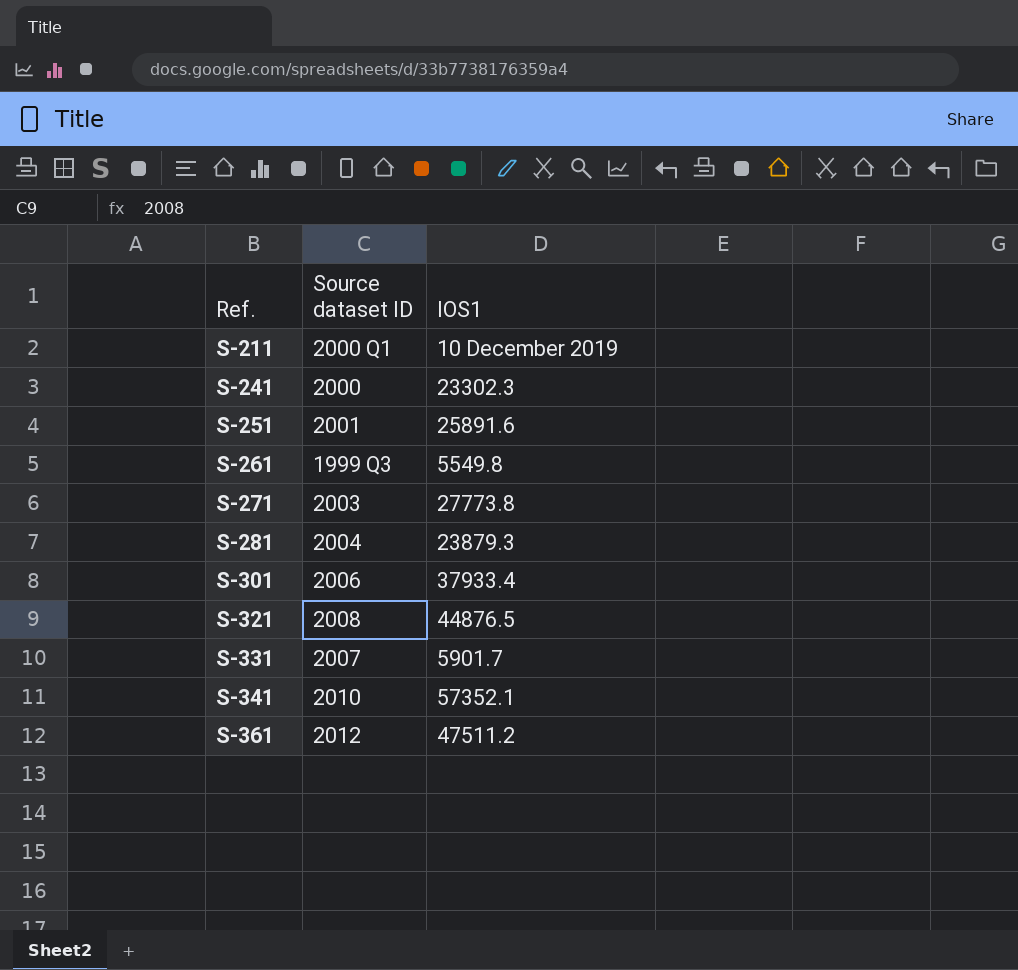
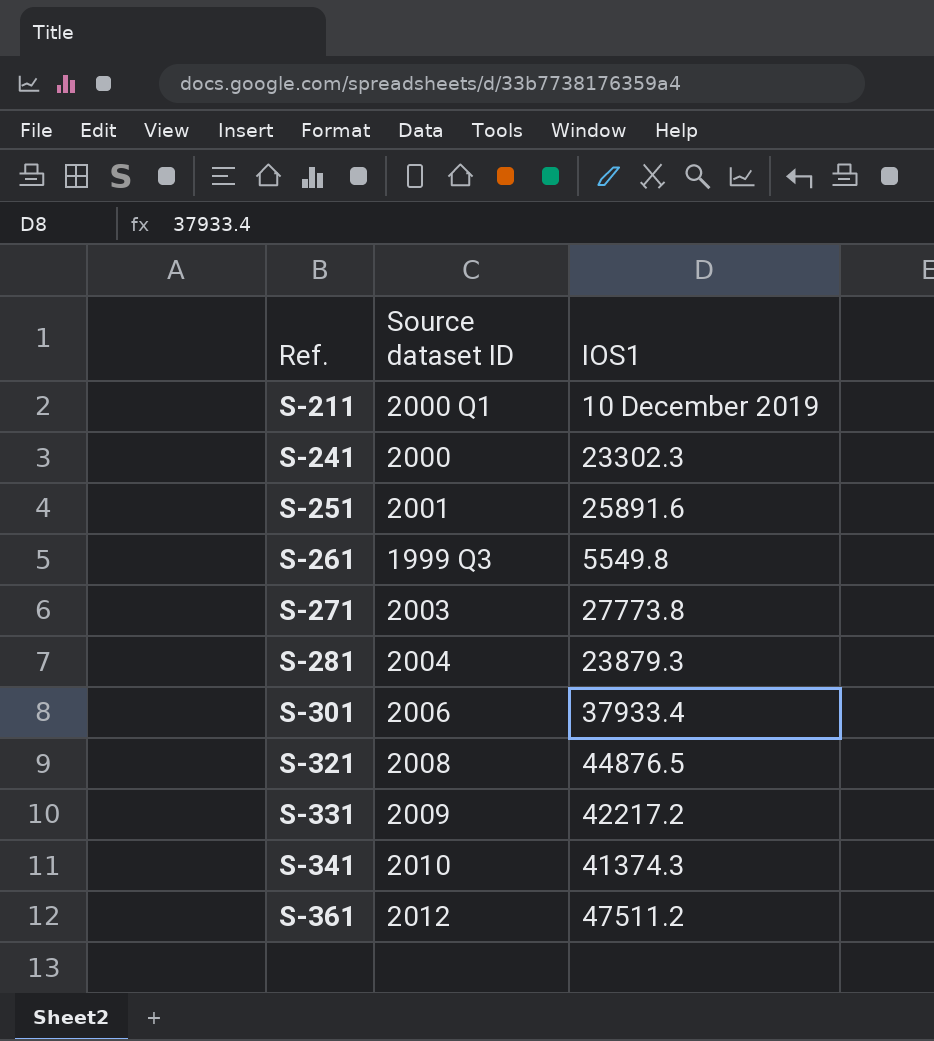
S-331 | Source dataset ID: 2007 -> 2009
S-331 | IOS1: 5901.7 -> 42217.2
S-341 | IOS1: 57352.1 -> 41374.3

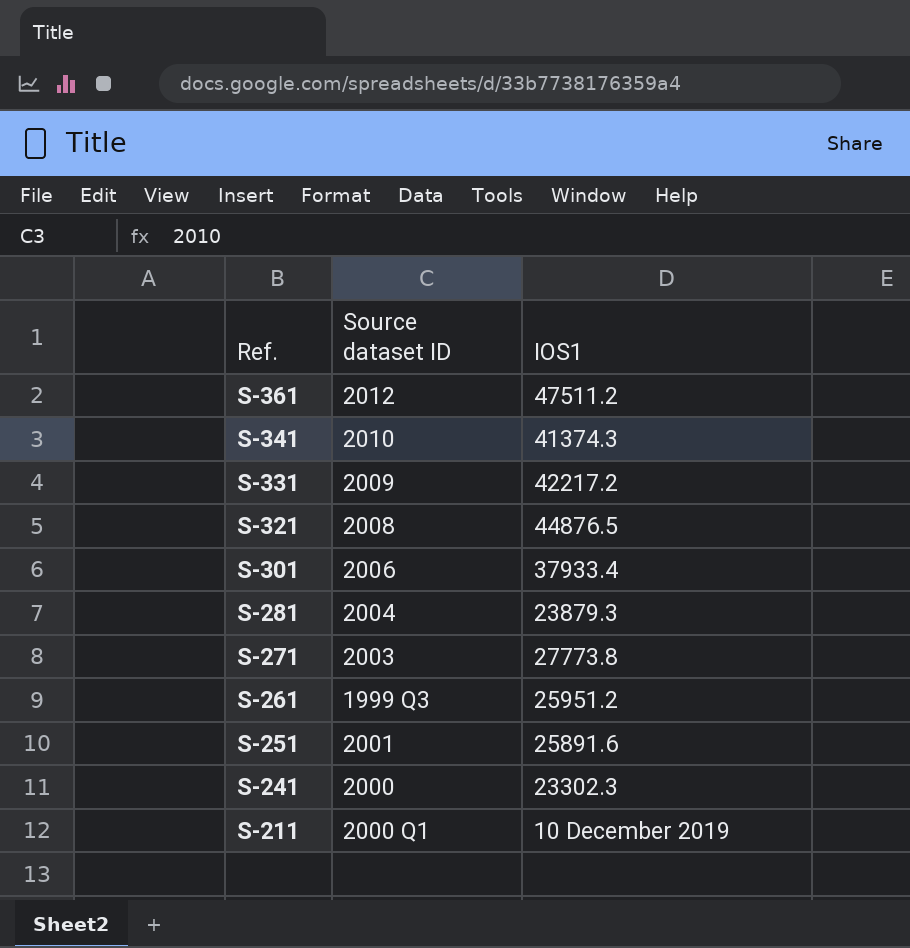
row order: Ref. ascending -> Ref. descending
S-261 | IOS1: 5549.8 -> 25951.2

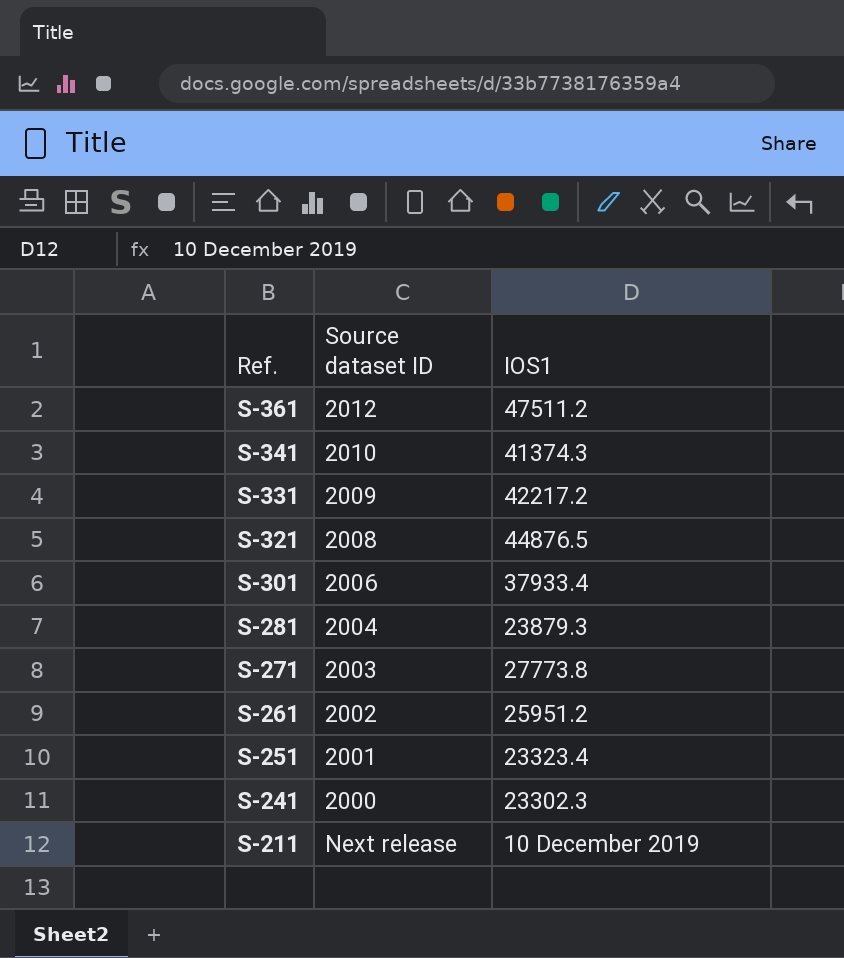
S-261 | Source dataset ID: 1999 Q3 -> 2002
S-251 | IOS1: 25891.6 -> 23323.4
S-211 | Source dataset ID: 2000 Q1 -> Next release

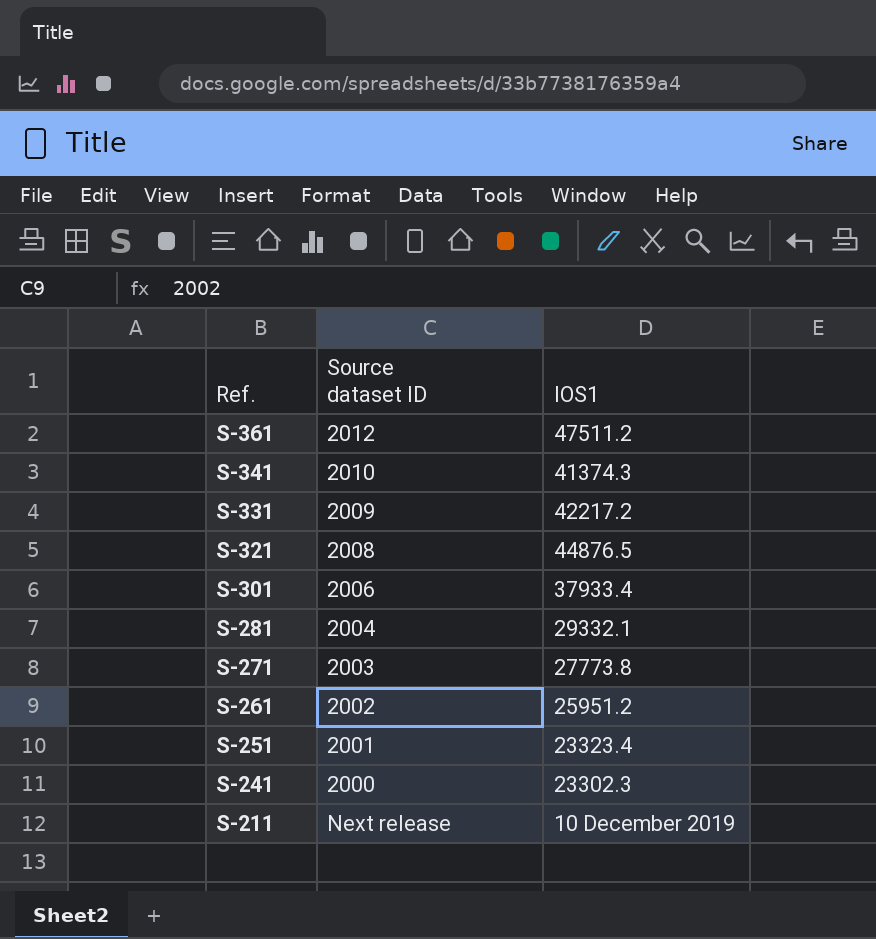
S-281 | IOS1: 23879.3 -> 29332.1

